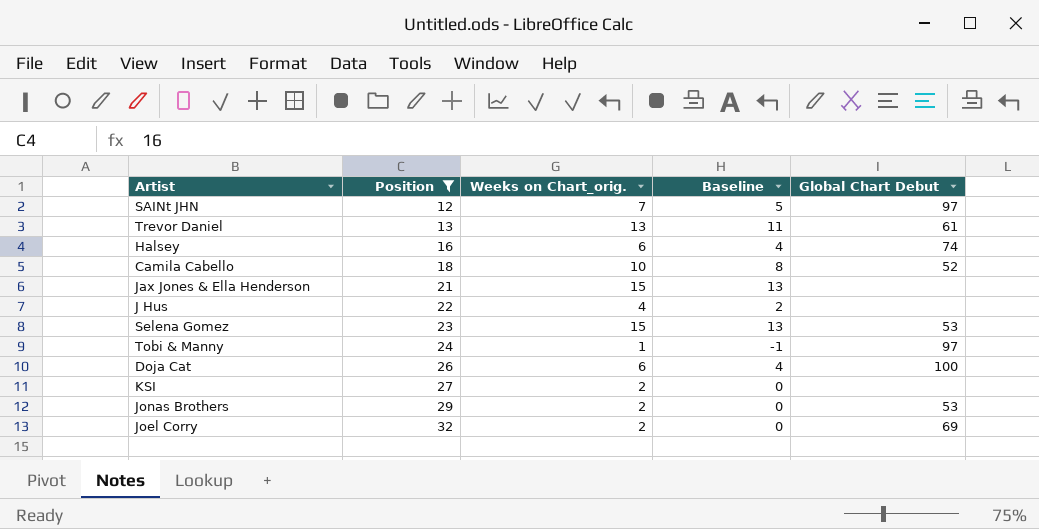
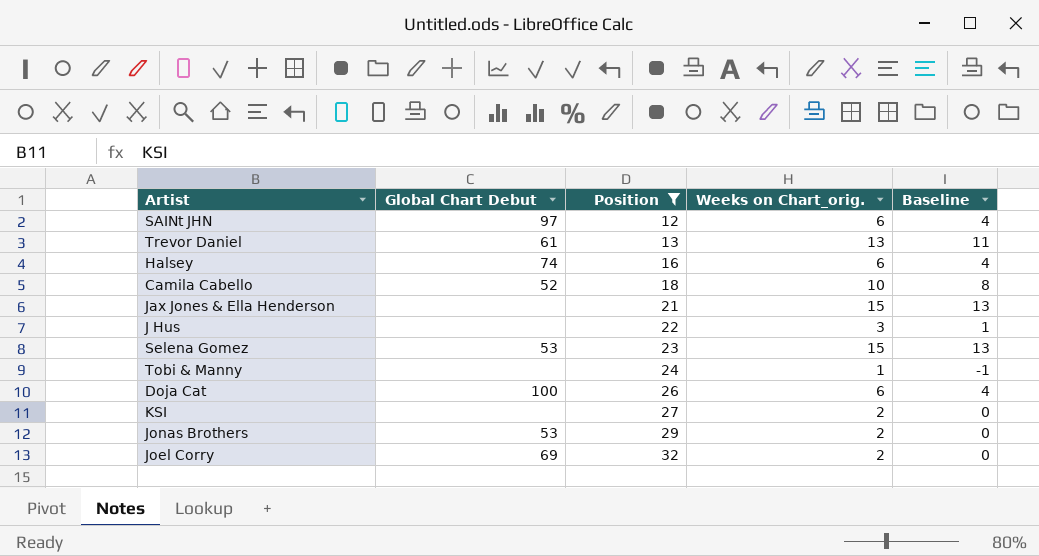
column Global Chart Debut | position: 5 -> 2
SAINt JHN | Weeks on Chart_orig.: 7 -> 6
SAINt JHN | Baseline: 5 -> 4
J Hus | Weeks on Chart_orig.: 4 -> 3
J Hus | Baseline: 2 -> 1
Tobi & Manny | Global Chart Debut: 97 -> none

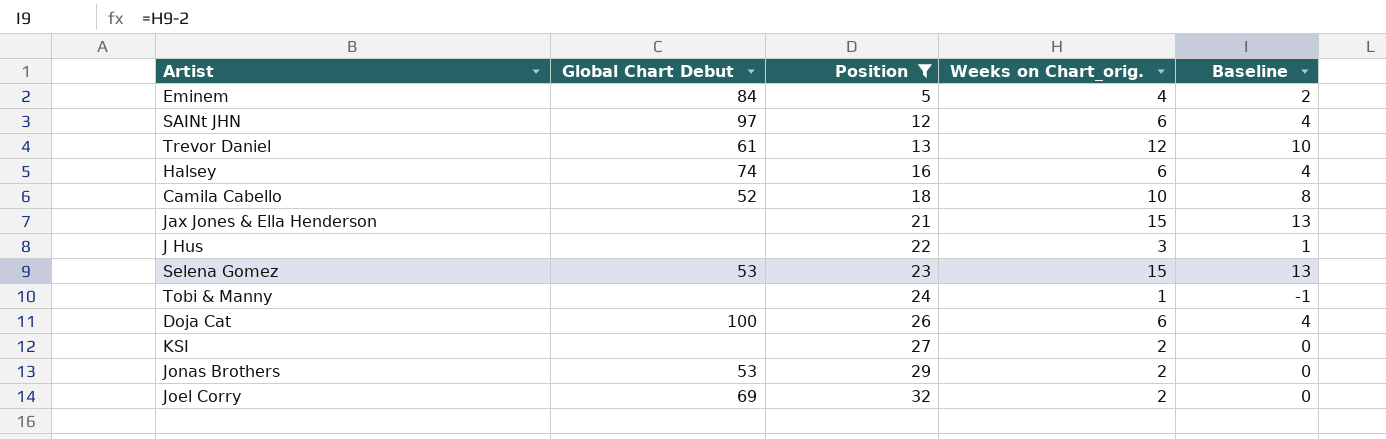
row Eminem: none -> 84 | 5 | 4 | 2
Trevor Daniel | Weeks on Chart_orig.: 13 -> 12
Trevor Daniel | Baseline: 11 -> 10

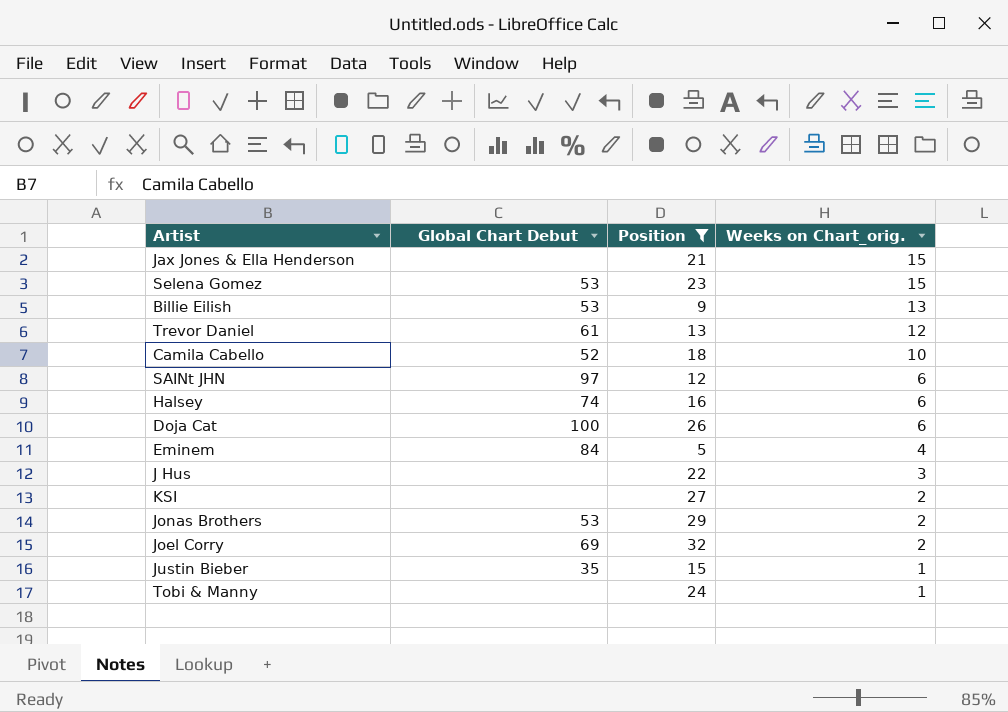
row order: Position ascending -> Weeks on Chart_orig. descending
column Baseline | formula: [Weeks on Chart_orig.] - 2 -> none
row Billie Eilish: none -> 53 | 9 | 13
row Justin Bieber: none -> 35 | 15 | 1

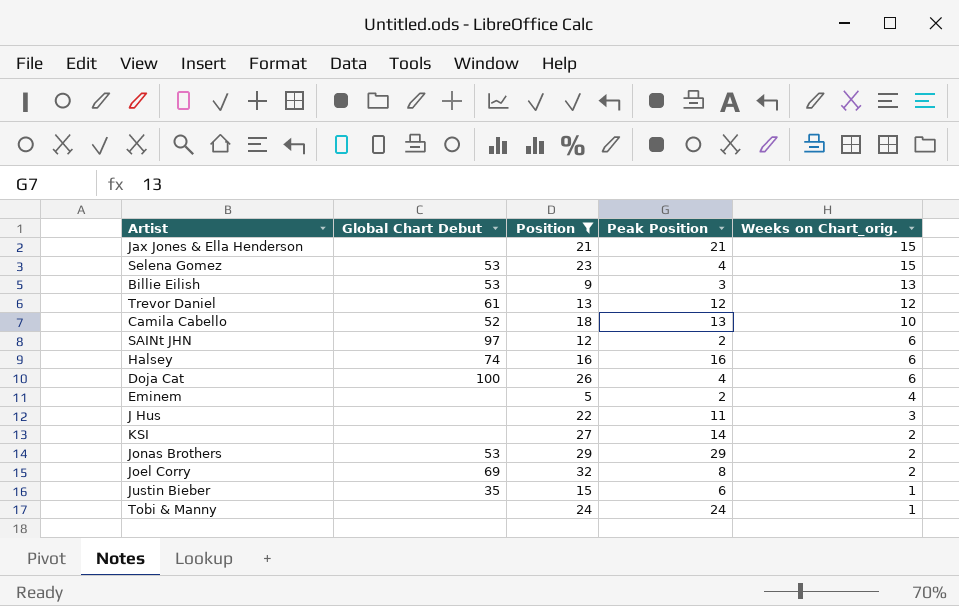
column Peak Position | position: none -> 4
Eminem | Global Chart Debut: 84 -> none

